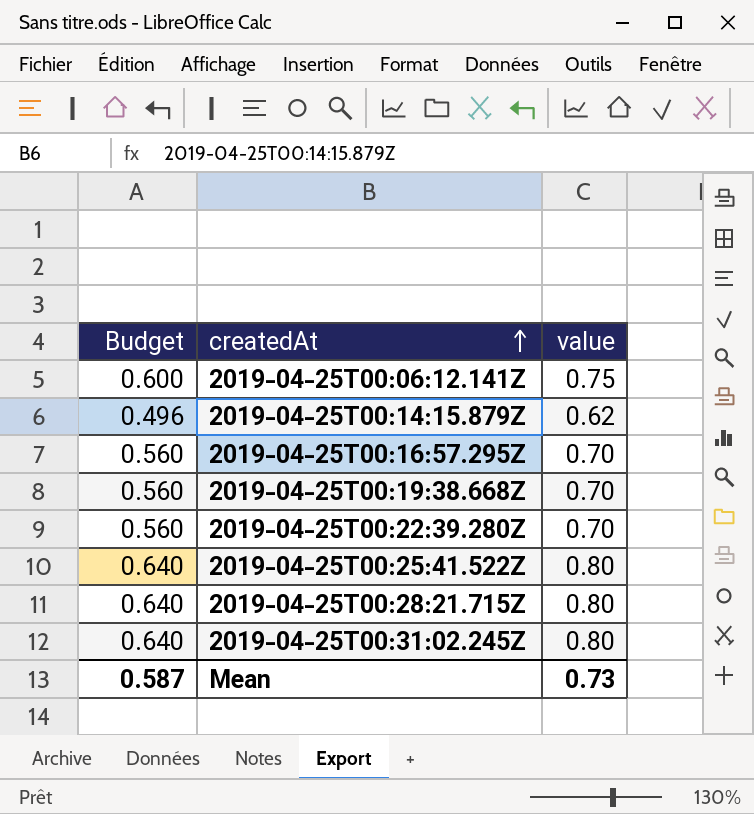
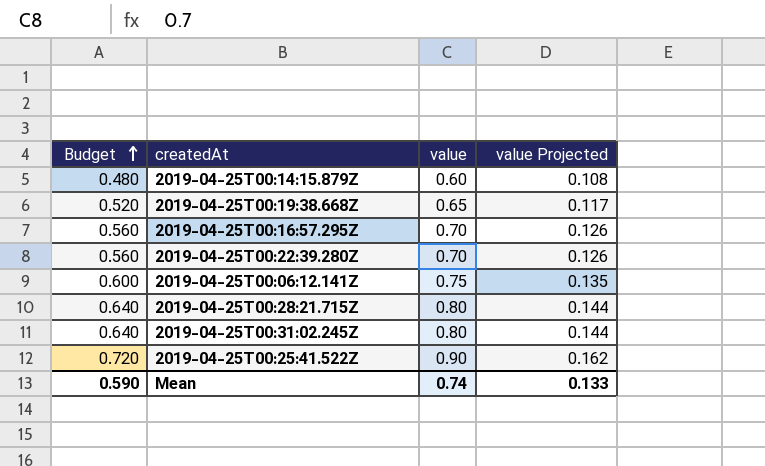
row order: createdAt ascending -> Budget ascending
column value Projected | formula: none -> [value] * 0.18
2019-04-25T00:14:15.879Z | Budget: 0.496 -> 0.480
2019-04-25T00:14:15.879Z | value: 0.62 -> 0.60
2019-04-25T00:19:38.668Z | Budget: 0.560 -> 0.520
2019-04-25T00:19:38.668Z | value: 0.70 -> 0.65
2019-04-25T00:25:41.522Z | Budget: 0.640 -> 0.720
2019-04-25T00:25:41.522Z | value: 0.80 -> 0.90
Mean | Budget: 0.587 -> 0.590
Mean | value: 0.73 -> 0.74

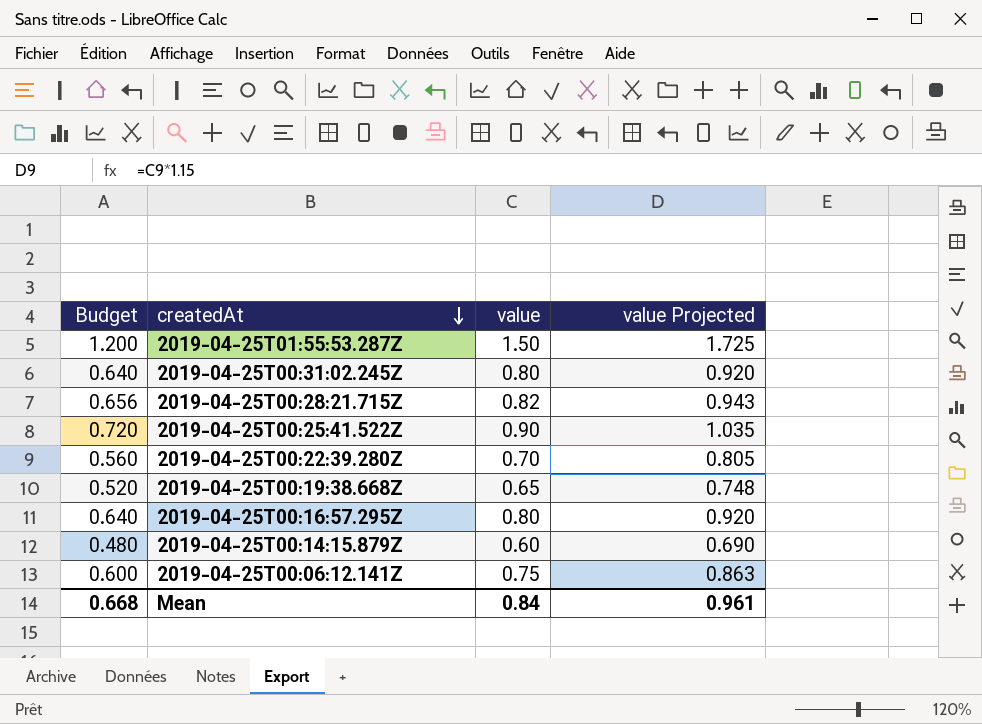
row order: Budget ascending -> createdAt descending
column value Projected | formula: [value] * 0.18 -> [value] * 1.15
row 2019-04-25T01:55:53.287Z: none -> 1.200 | 1.50 | 1.725
2019-04-25T00:28:21.715Z | Budget: 0.640 -> 0.656
2019-04-25T00:28:21.715Z | value: 0.80 -> 0.82
2019-04-25T00:16:57.295Z | Budget: 0.560 -> 0.640
2019-04-25T00:16:57.295Z | value: 0.70 -> 0.80
Mean | Budget: 0.590 -> 0.668
Mean | value: 0.74 -> 0.84
Mean | value Projected: 0.133 -> 0.961

